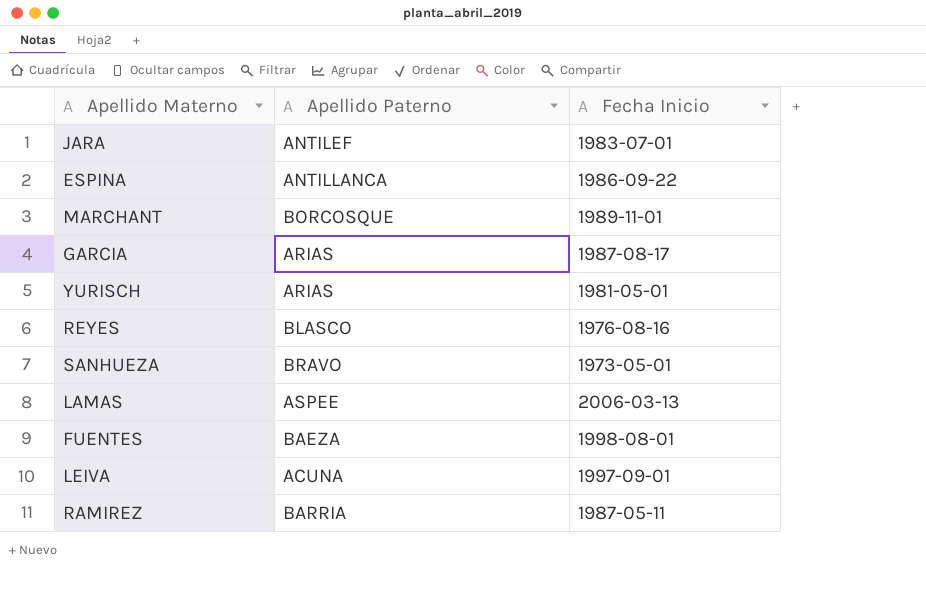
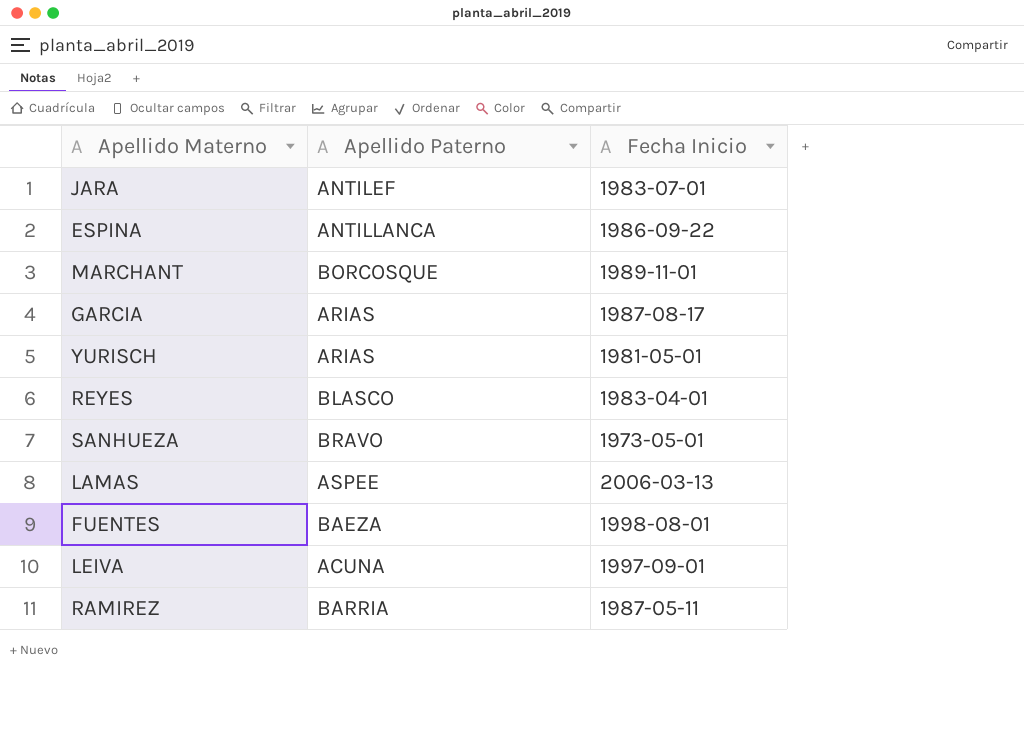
REYES | Fecha Inicio: 1976-08-16 -> 1983-04-01

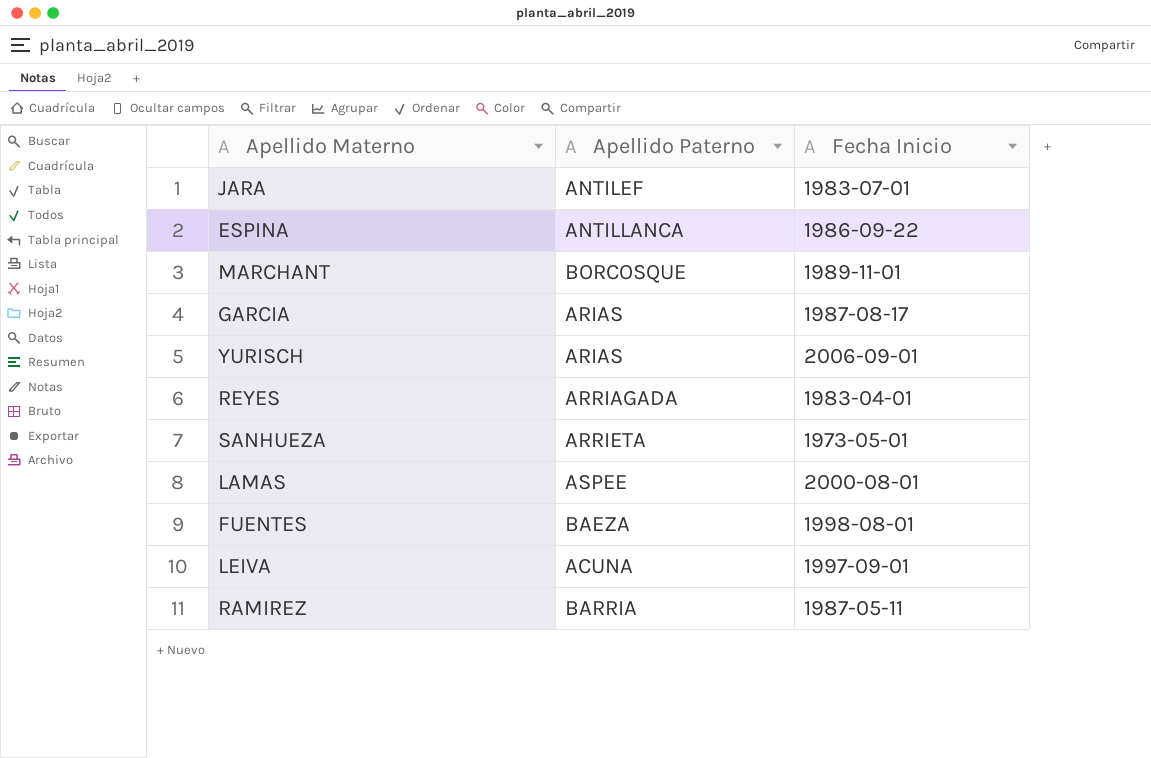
YURISCH | Fecha Inicio: 1981-05-01 -> 2006-09-01
REYES | Apellido Paterno: BLASCO -> ARRIAGADA
SANHUEZA | Apellido Paterno: BRAVO -> ARRIETA
LAMAS | Fecha Inicio: 2006-03-13 -> 2000-08-01

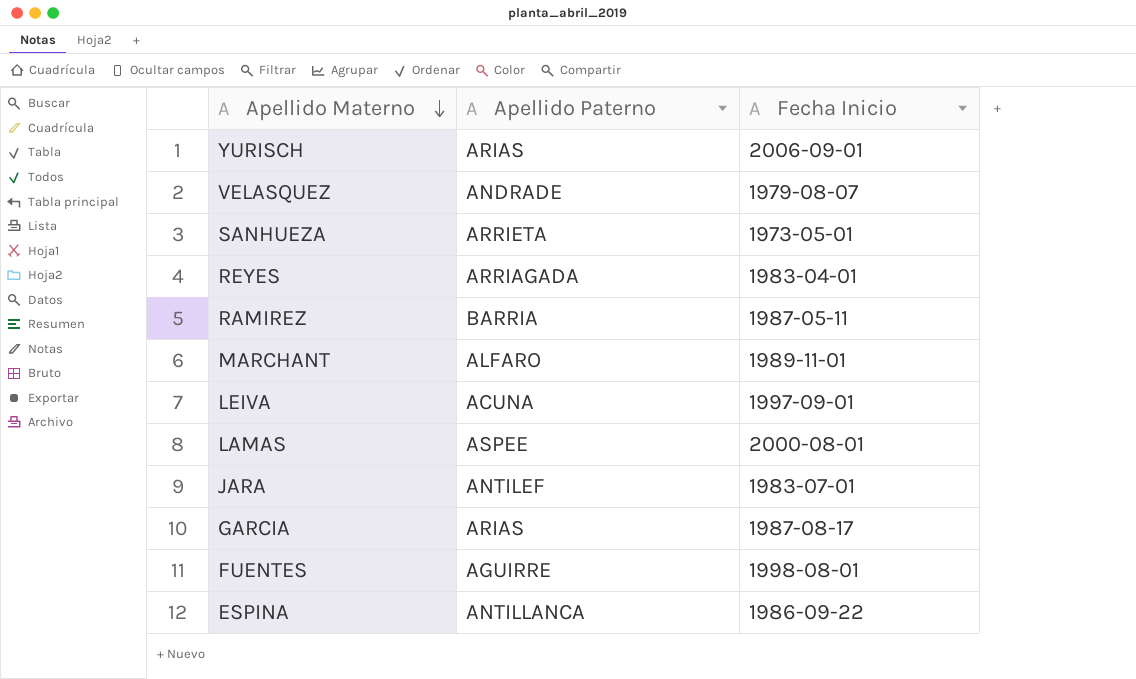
row order: none -> Apellido Materno descending
row VELASQUEZ: none -> ANDRADE | 1979-08-07
MARCHANT | Apellido Paterno: BORCOSQUE -> ALFARO
FUENTES | Apellido Paterno: BAEZA -> AGUIRRE

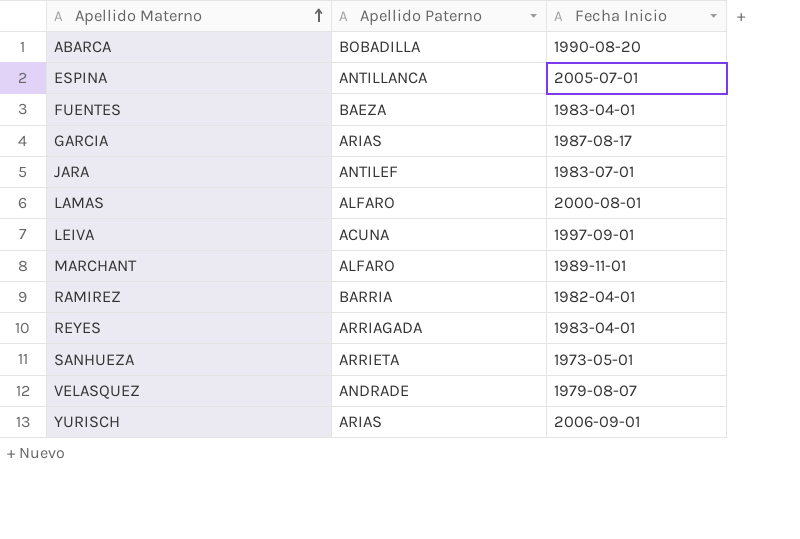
row order: Apellido Materno descending -> Apellido Materno ascending
row ABARCA: none -> BOBADILLA | 1990-08-20
ESPINA | Fecha Inicio: 1986-09-22 -> 2005-07-01
FUENTES | Apellido Paterno: AGUIRRE -> BAEZA
FUENTES | Fecha Inicio: 1998-08-01 -> 1983-04-01
LAMAS | Apellido Paterno: ASPEE -> ALFARO
RAMIREZ | Fecha Inicio: 1987-05-11 -> 1982-04-01

